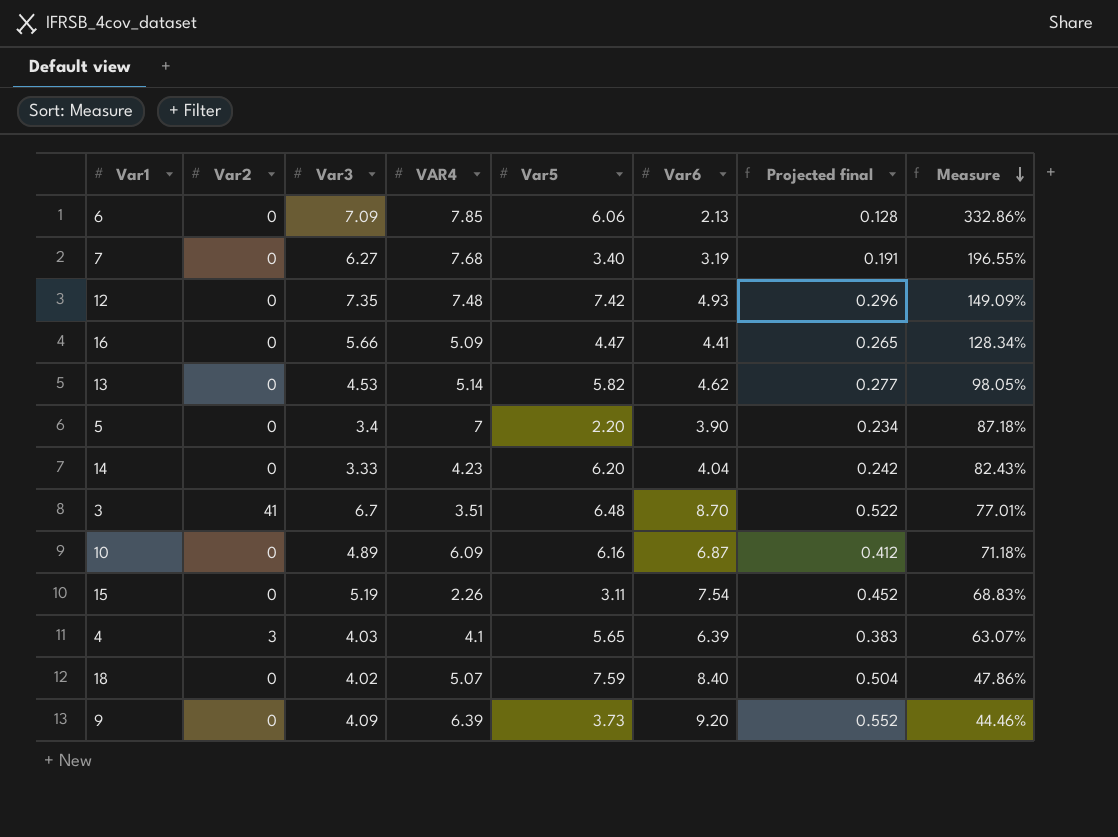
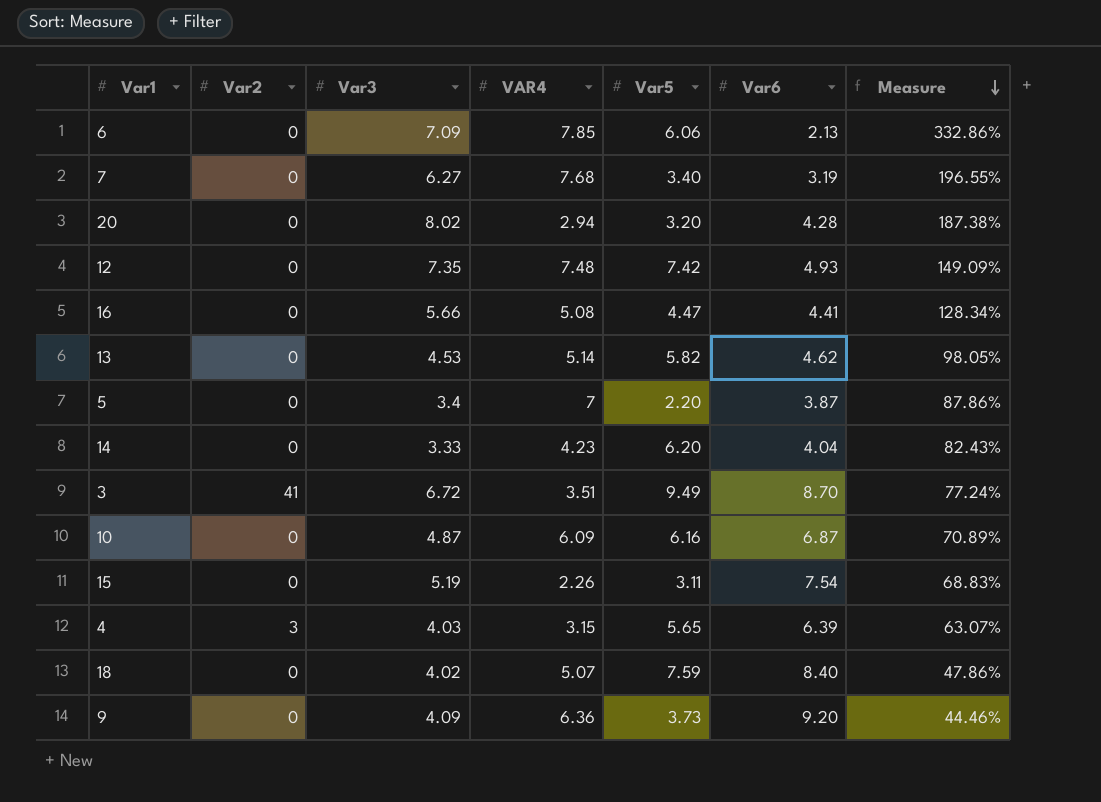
column Projected final | formula: [Var6] * 0.06 -> none
row 20: none -> 0 | 8.02 | 2.94 | 3.20 | 4.28 | 187.38%
16 | VAR4: 5.09 -> 5.08
5 | Var6: 3.90 -> 3.87
5 | Measure: 87.18% -> 87.86%
3 | Var3: 6.7 -> 6.72
3 | Var5: 6.48 -> 9.49
3 | Measure: 77.01% -> 77.24%
10 | Var3: 4.89 -> 4.87
10 | Measure: 71.18% -> 70.89%
4 | VAR4: 4.1 -> 3.15
9 | VAR4: 6.39 -> 6.36

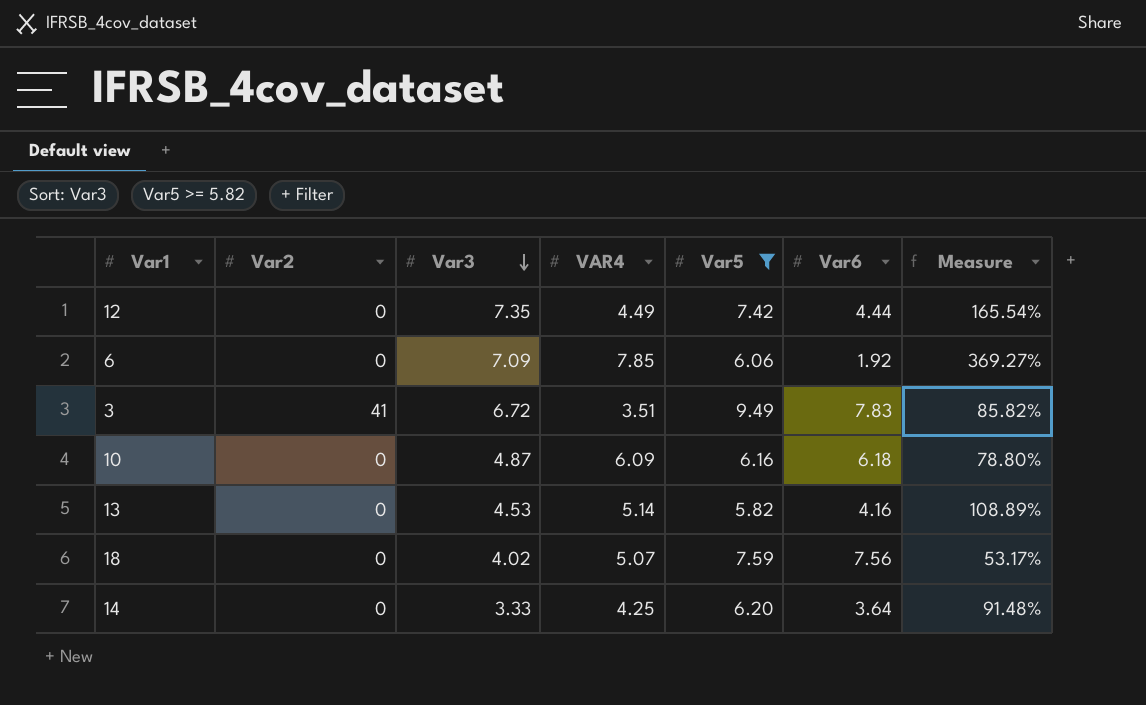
filter: none -> Var5 >= 5.82
row order: Measure descending -> Var3 descending
12 | VAR4: 7.48 -> 4.49
12 | Var6: 4.93 -> 4.44
12 | Measure: 149.09% -> 165.54%
6 | Var6: 2.13 -> 1.92
6 | Measure: 332.86% -> 369.27%
3 | Var6: 8.70 -> 7.83
3 | Measure: 77.24% -> 85.82%
10 | Var6: 6.87 -> 6.18
10 | Measure: 70.89% -> 78.80%
13 | Var6: 4.62 -> 4.16
13 | Measure: 98.05% -> 108.89%
18 | Var6: 8.40 -> 7.56
18 | Measure: 47.86% -> 53.17%
14 | VAR4: 4.23 -> 4.25
14 | Var6: 4.04 -> 3.64
14 | Measure: 82.43% -> 91.48%

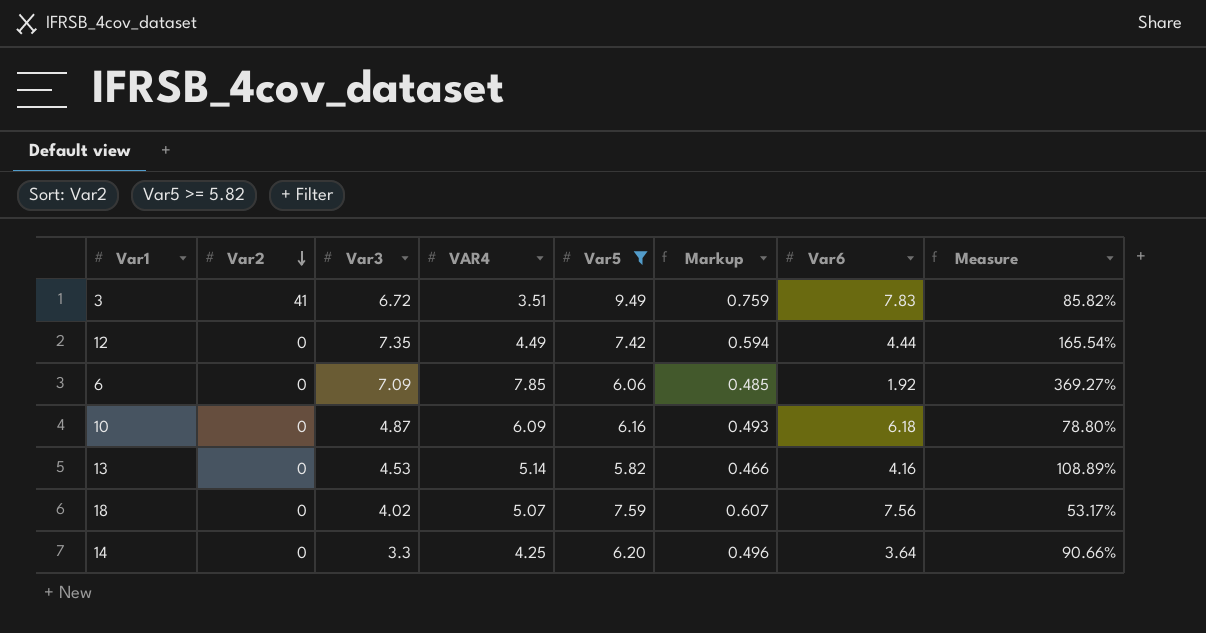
row order: Var3 descending -> Var2 descending
column Markup | formula: none -> [Var5] * 0.08
14 | Var3: 3.33 -> 3.3
14 | Measure: 91.48% -> 90.66%

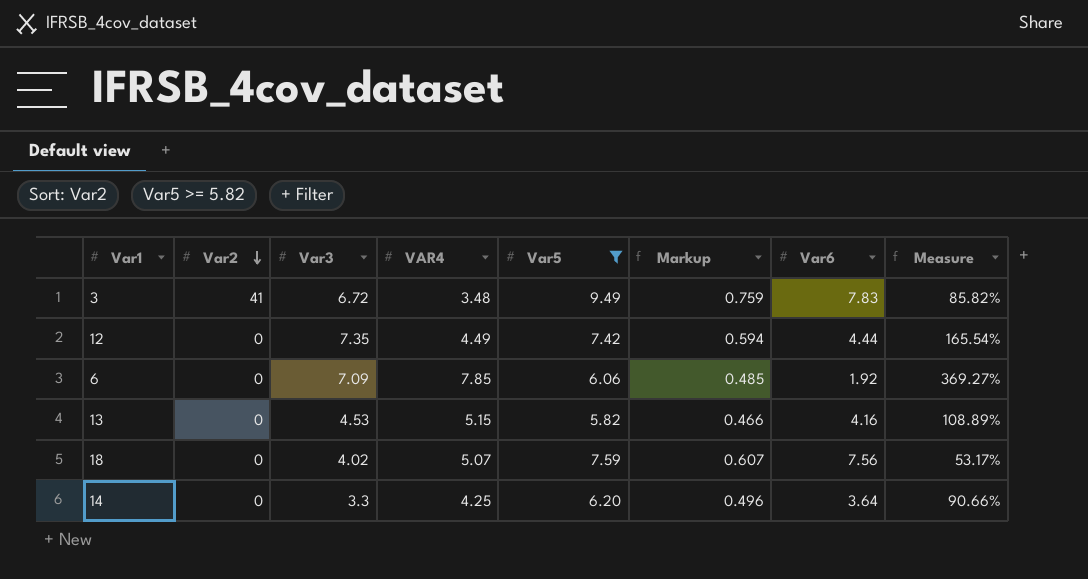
row 10: 0 | 4.87 | 6.09 | 6.16 | 0.493 | 6.18 | 78.80% -> none
3 | VAR4: 3.51 -> 3.48
13 | VAR4: 5.14 -> 5.15

